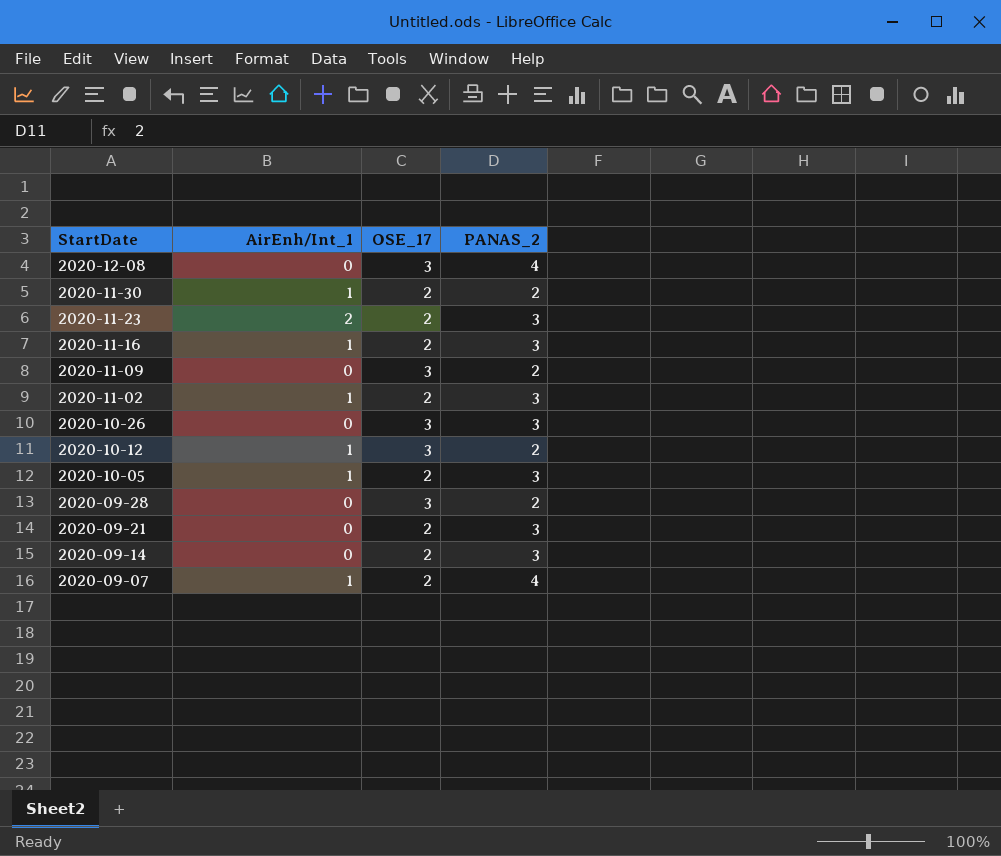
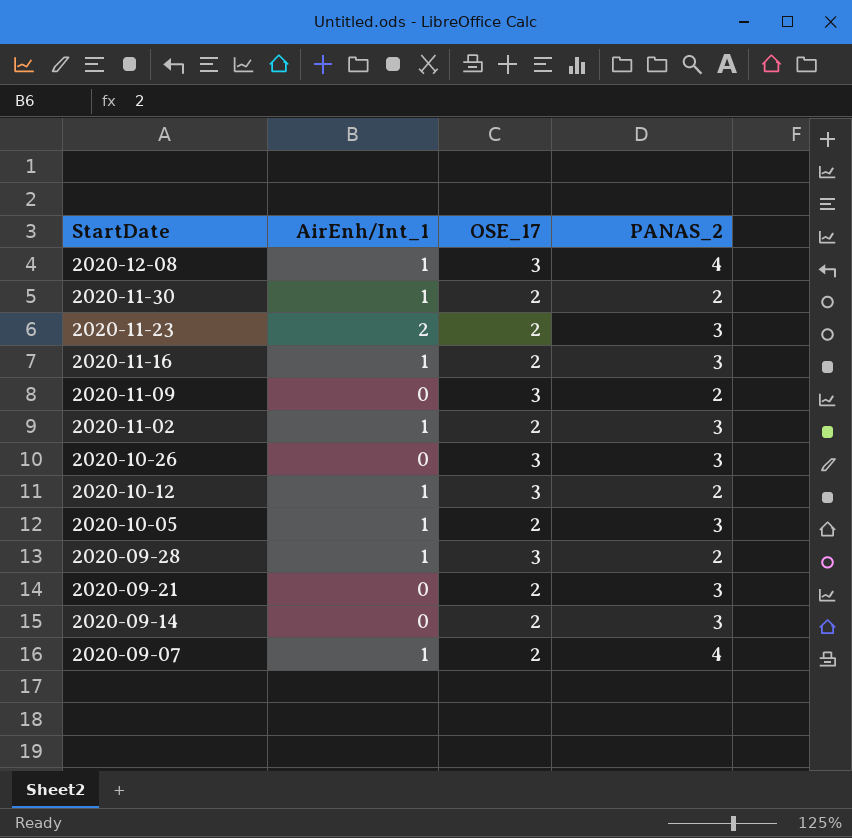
2020-12-08 | AirEnh/Int_1: 0 -> 1
2020-09-28 | AirEnh/Int_1: 0 -> 1

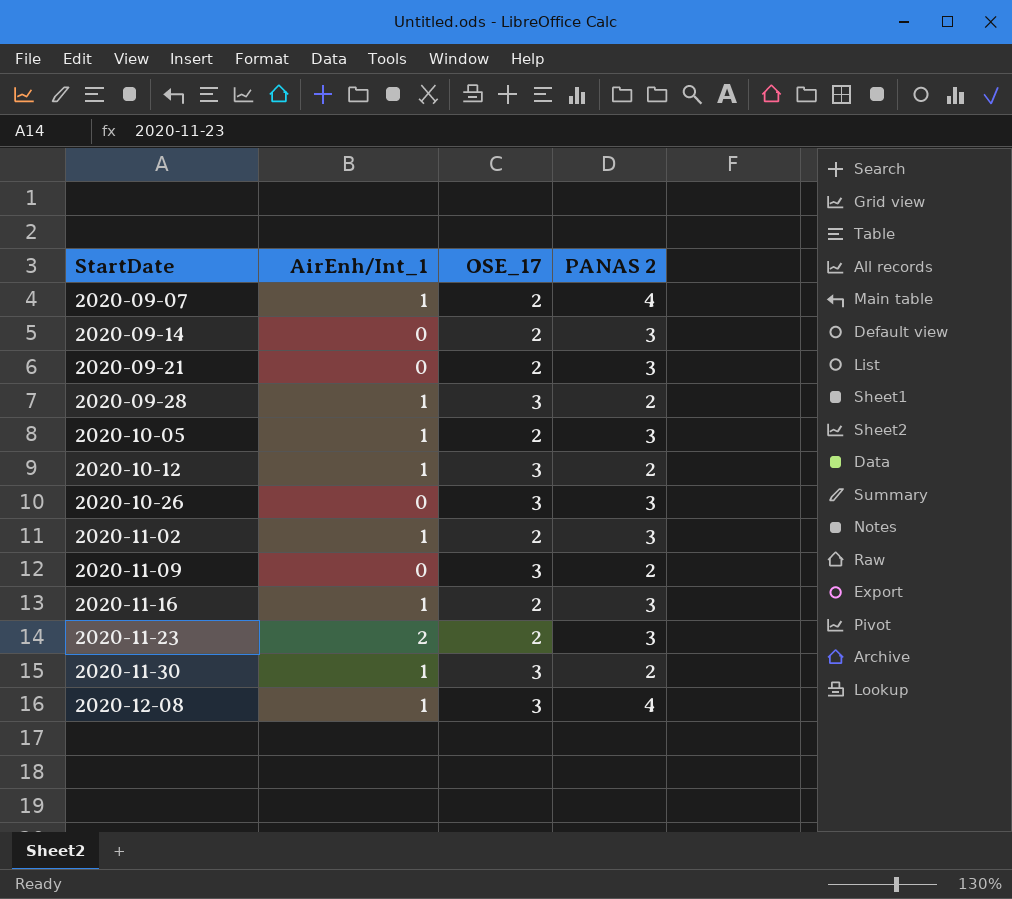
row order: StartDate descending -> StartDate ascending
column name: PANAS_2 -> PANAS 2
2020-11-30 | OSE_17: 2 -> 3

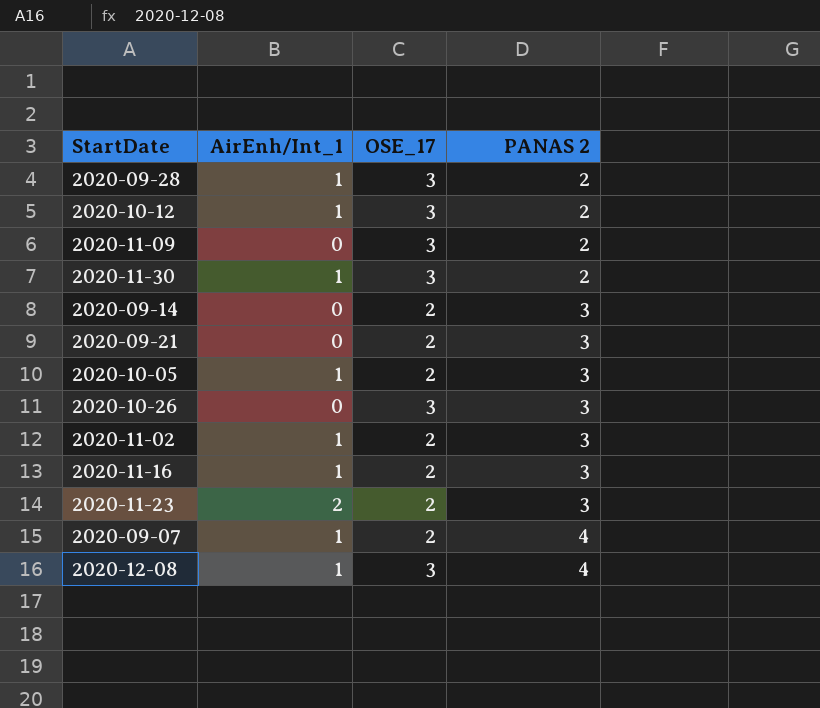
row order: StartDate ascending -> PANAS 2 ascending

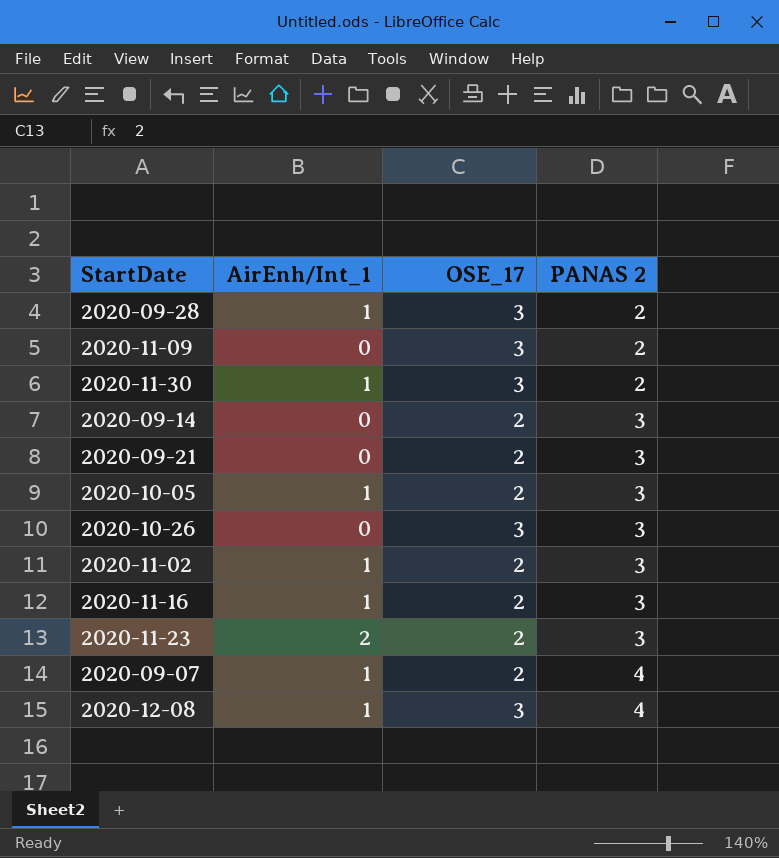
row 2020-10-12: 1 | 3 | 2 -> none

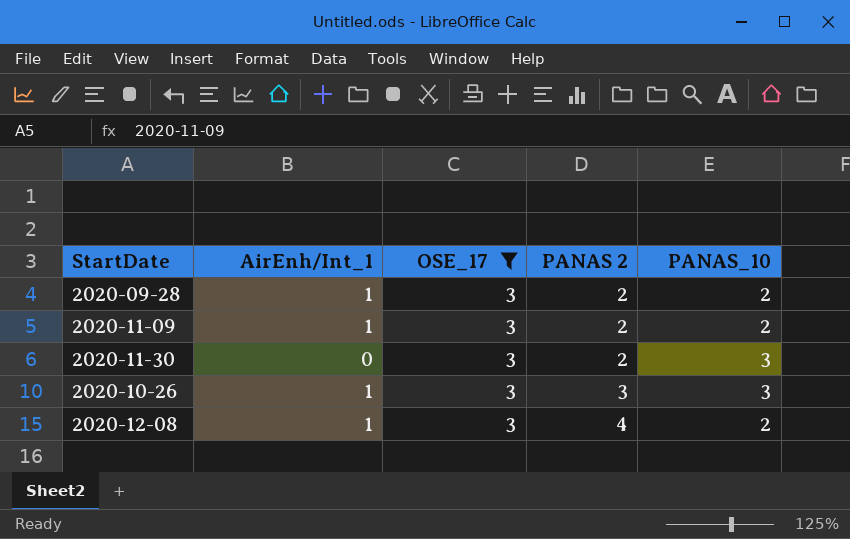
filter: none -> OSE_17 = 3
column PANAS_10 | position: none -> 5
2020-11-09 | AirEnh/Int_1: 0 -> 1
2020-11-30 | AirEnh/Int_1: 1 -> 0
2020-10-26 | AirEnh/Int_1: 0 -> 1

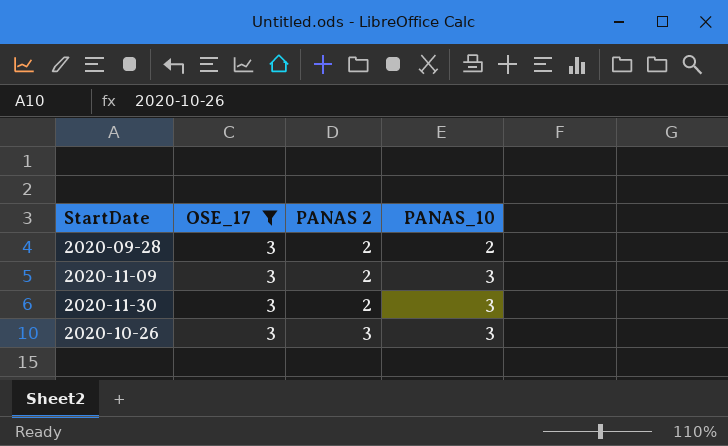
column AirEnh/Int_1 | position: 2 -> none
row 2020-12-08: 1 | 3 | 4 | 2 -> none
2020-11-09 | PANAS_10: 2 -> 3

